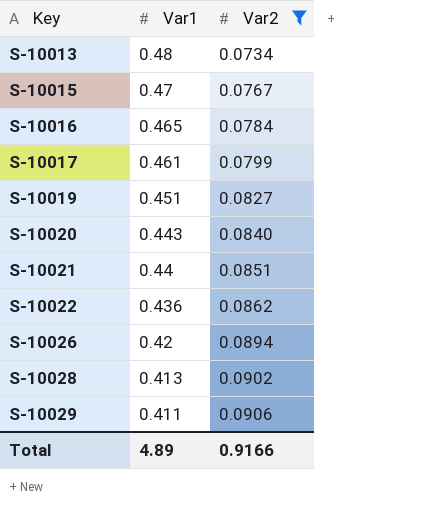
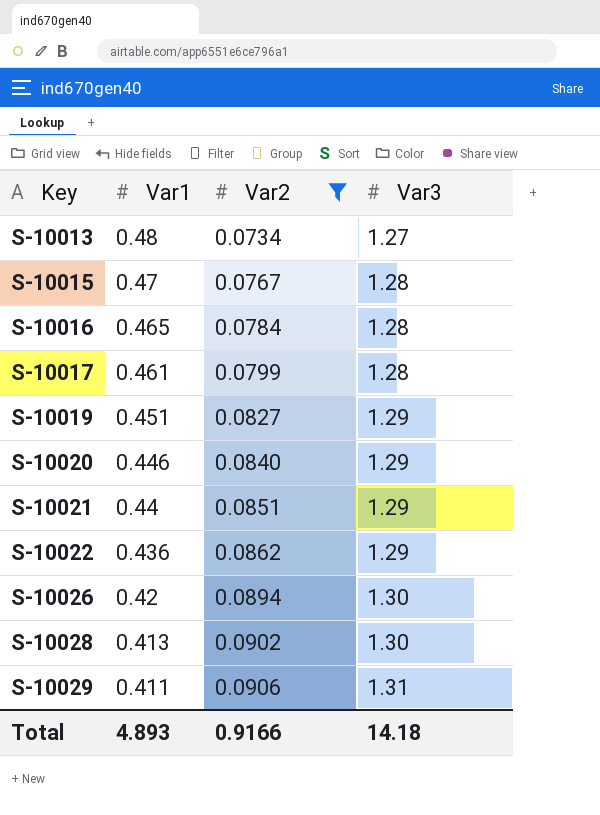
column Var3 | position: none -> 4
S-10020 | Var1: 0.443 -> 0.446
Total | Var1: 4.89 -> 4.893

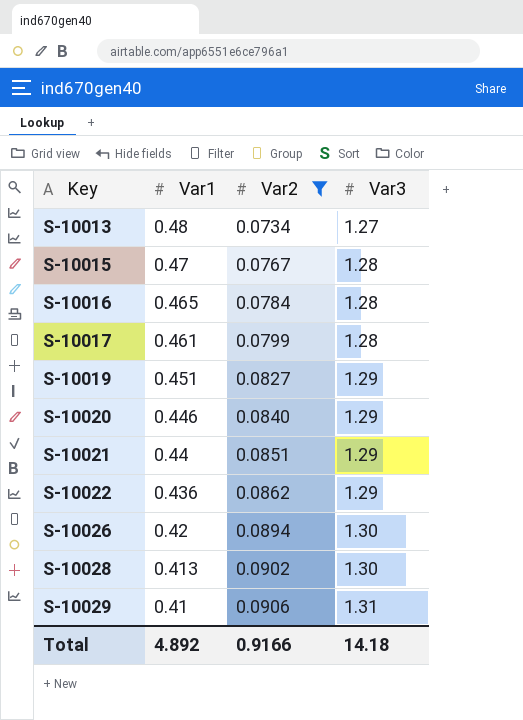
S-10029 | Var1: 0.411 -> 0.41
Total | Var1: 4.893 -> 4.892

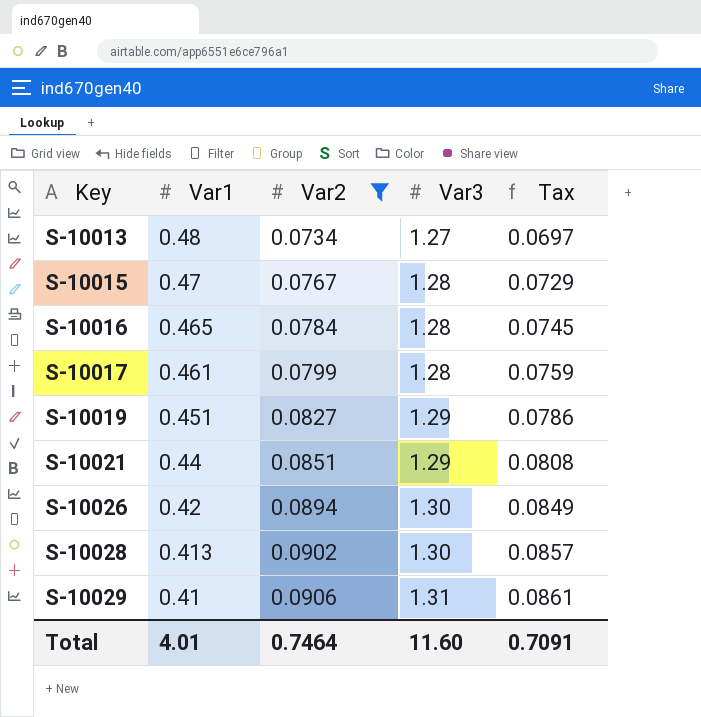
column Tax | formula: none -> [Var2] * 0.95
row S-10020: 0.446 | 0.0840 | 1.29 -> none
row S-10022: 0.436 | 0.0862 | 1.29 -> none
Total | Var1: 4.892 -> 4.01
Total | Var2: 0.9166 -> 0.7464
Total | Var3: 14.18 -> 11.60

